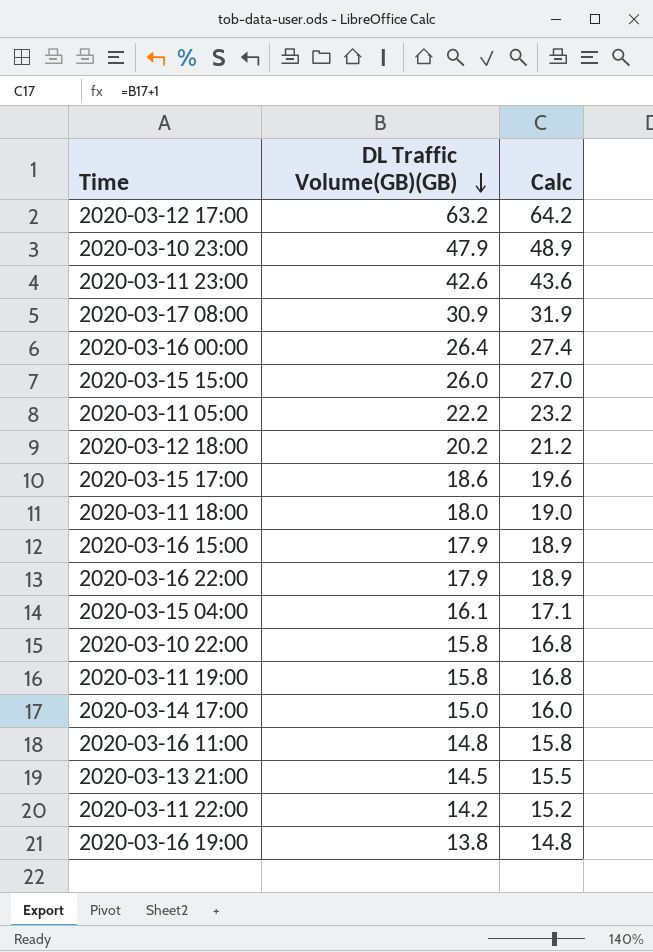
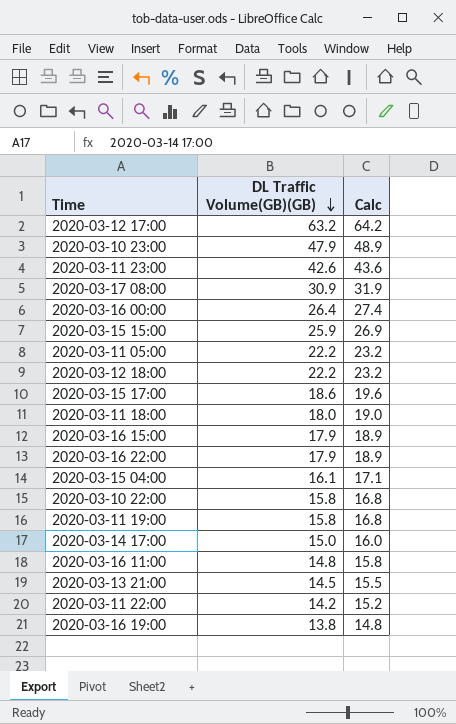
2020-03-15 15:00 | DL Traffic Volume(GB)(GB): 26.0 -> 25.9
2020-03-15 15:00 | Calc: 27.0 -> 26.9
2020-03-12 18:00 | DL Traffic Volume(GB)(GB): 20.2 -> 22.2
2020-03-12 18:00 | Calc: 21.2 -> 23.2

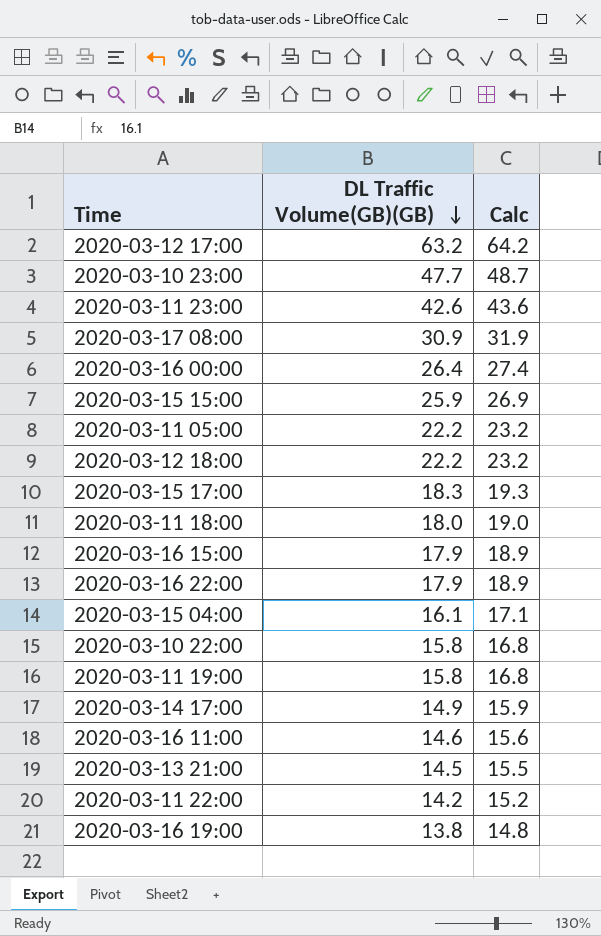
2020-03-10 23:00 | DL Traffic Volume(GB)(GB): 47.9 -> 47.7
2020-03-10 23:00 | Calc: 48.9 -> 48.7
2020-03-15 17:00 | DL Traffic Volume(GB)(GB): 18.6 -> 18.3
2020-03-15 17:00 | Calc: 19.6 -> 19.3
2020-03-14 17:00 | DL Traffic Volume(GB)(GB): 15.0 -> 14.9
2020-03-14 17:00 | Calc: 16.0 -> 15.9
2020-03-16 11:00 | DL Traffic Volume(GB)(GB): 14.8 -> 14.6
2020-03-16 11:00 | Calc: 15.8 -> 15.6

